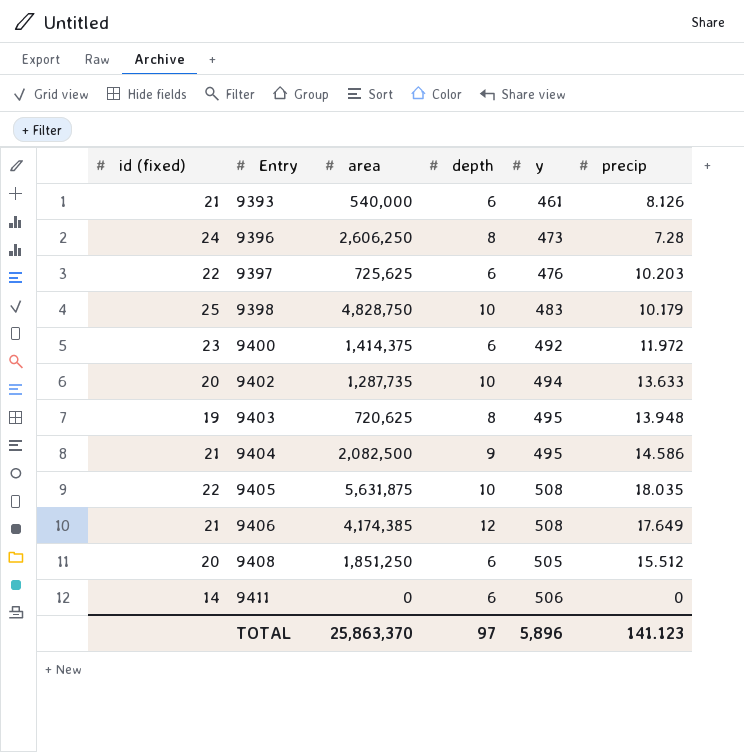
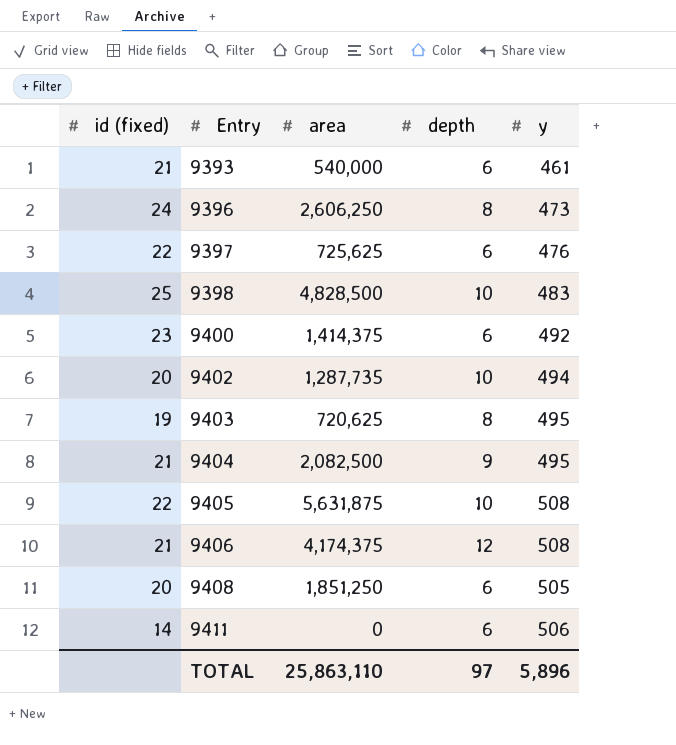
column precip | position: 6 -> none
9398 | area: 4,828,750 -> 4,828,500
9406 | area: 4,174,385 -> 4,174,375
TOTAL | area: 25,863,370 -> 25,863,110

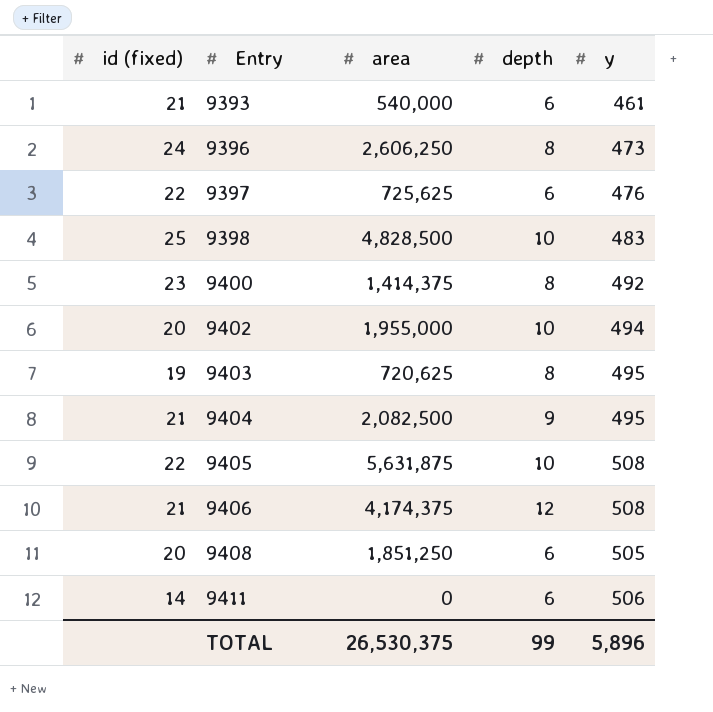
9400 | depth: 6 -> 8
9402 | area: 1,287,735 -> 1,955,000
TOTAL | area: 25,863,110 -> 26,530,375
TOTAL | depth: 97 -> 99

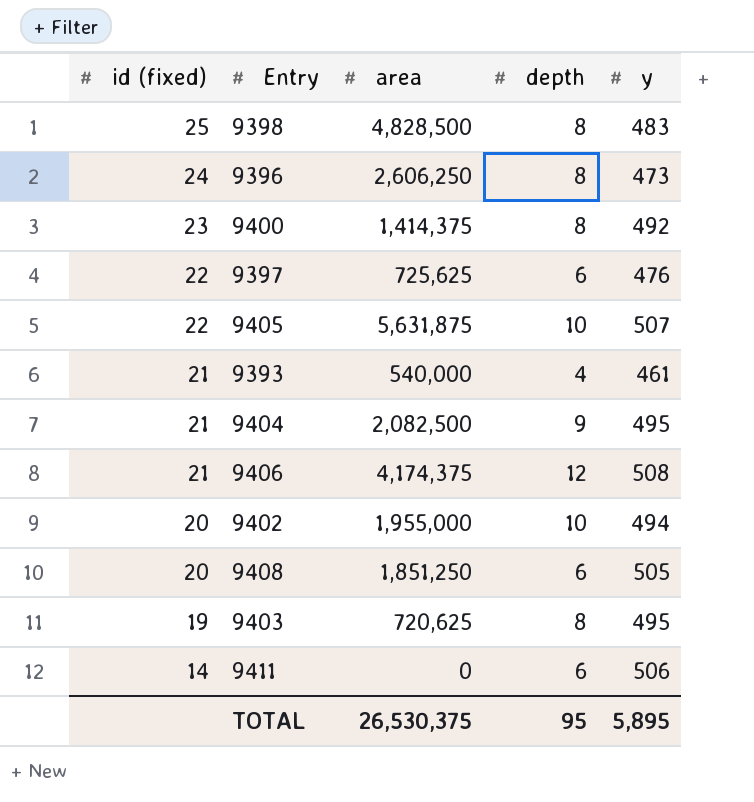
row order: Entry ascending -> id (fixed) descending
9398 | depth: 10 -> 8
9405 | y: 508 -> 507
9393 | depth: 6 -> 4
TOTAL | depth: 99 -> 95
TOTAL | y: 5,896 -> 5,895

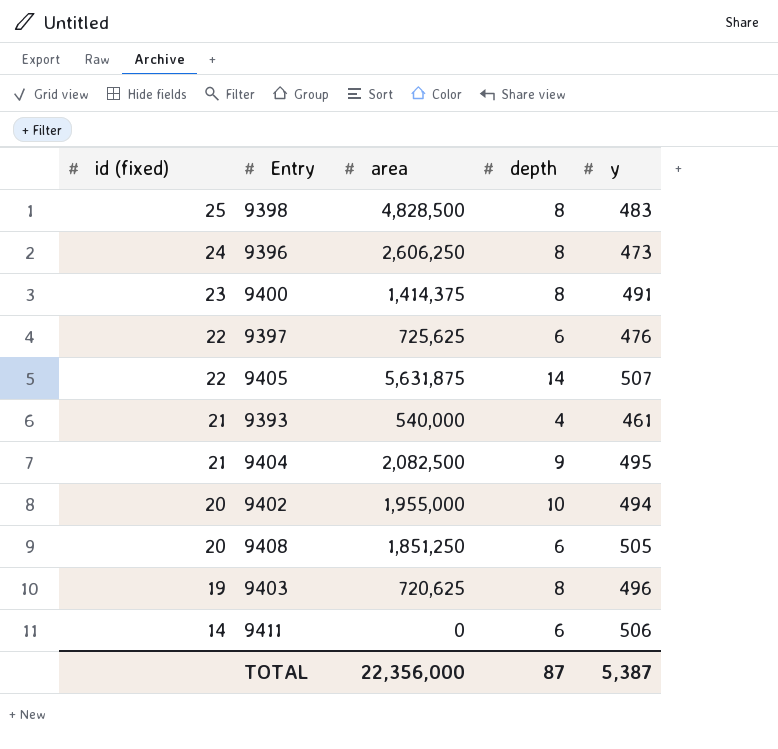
row 9406: 21 | 4,174,375 | 12 | 508 -> none
9400 | y: 492 -> 491
9405 | depth: 10 -> 14
9403 | y: 495 -> 496
TOTAL | area: 26,530,375 -> 22,356,000
TOTAL | depth: 95 -> 87
TOTAL | y: 5,895 -> 5,387

